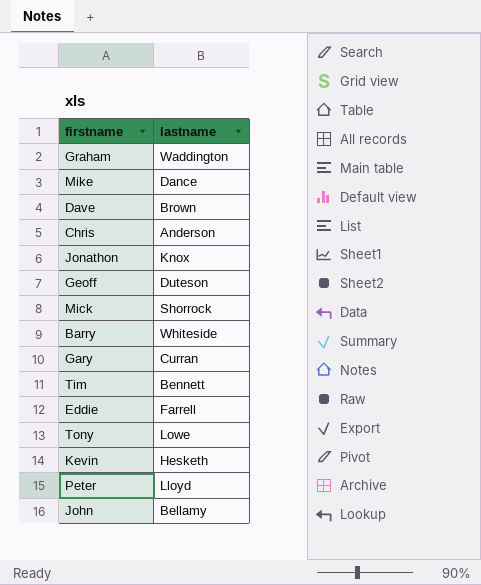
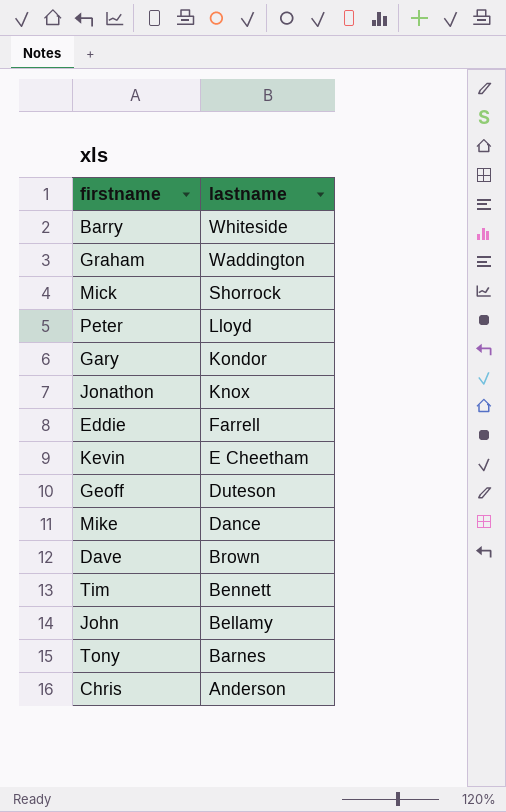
row order: none -> lastname descending
Gary | lastname: Curran -> Kondor
Kevin | lastname: Hesketh -> E Cheetham
Tony | lastname: Lowe -> Barnes

